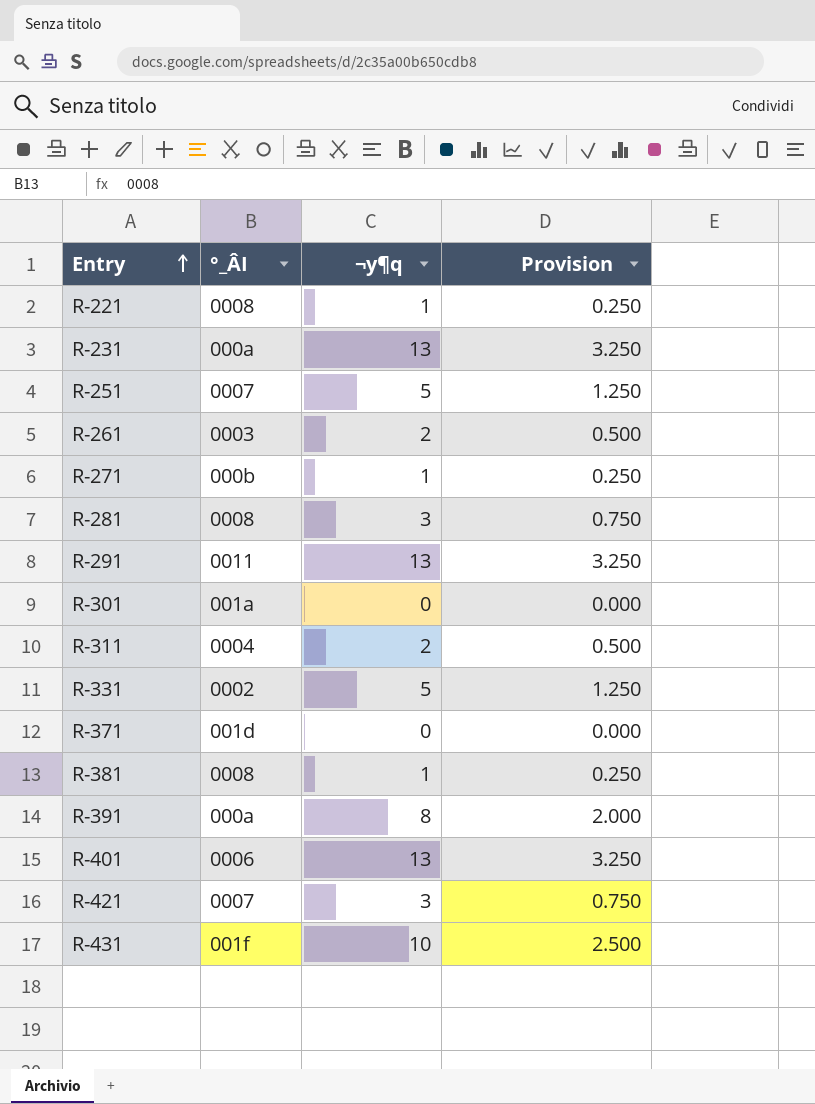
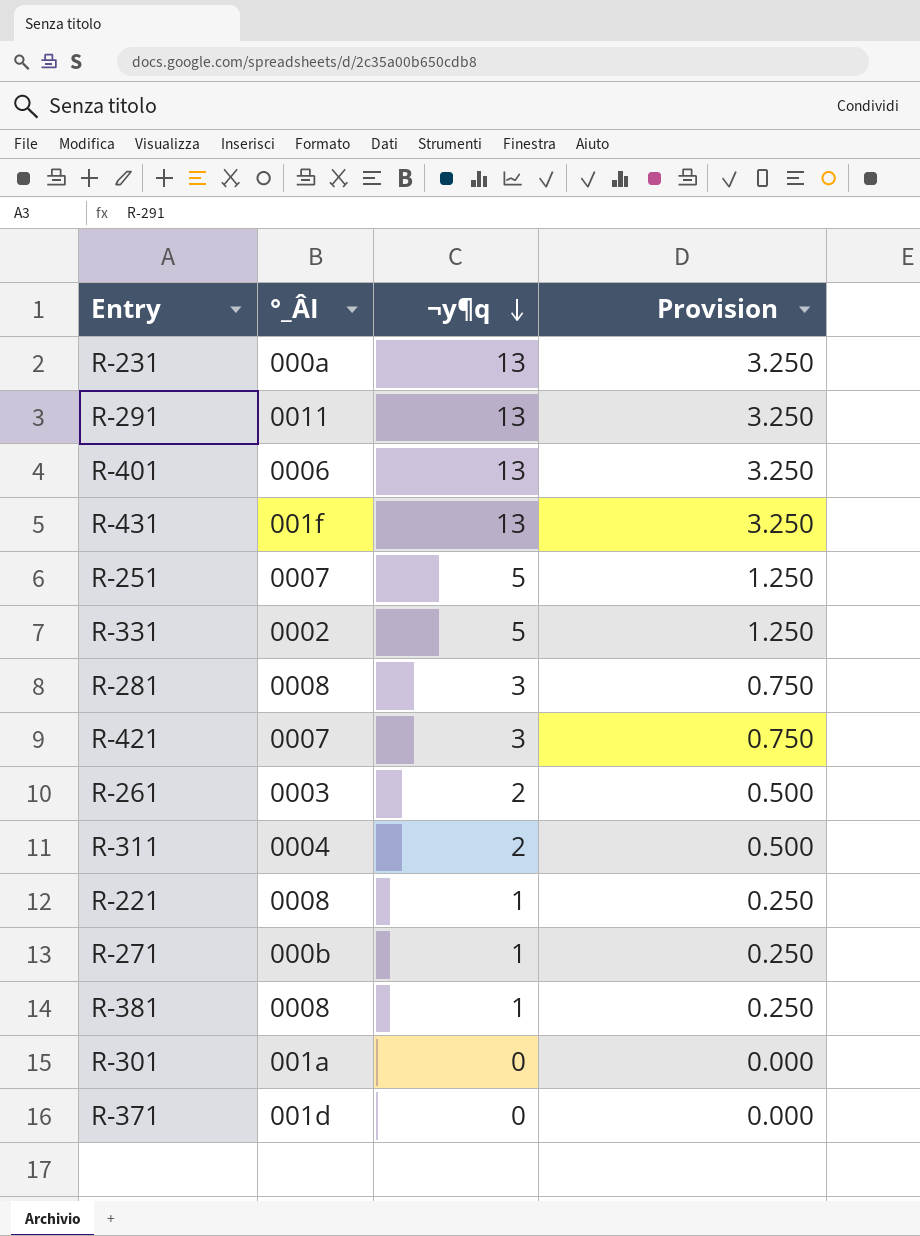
row order: Entry ascending -> ¬y¶q descending
row R-391: 000a | 8 | 2.000 -> none
R-431 | ¬y¶q: 10 -> 13
R-431 | Provision: 2.500 -> 3.250

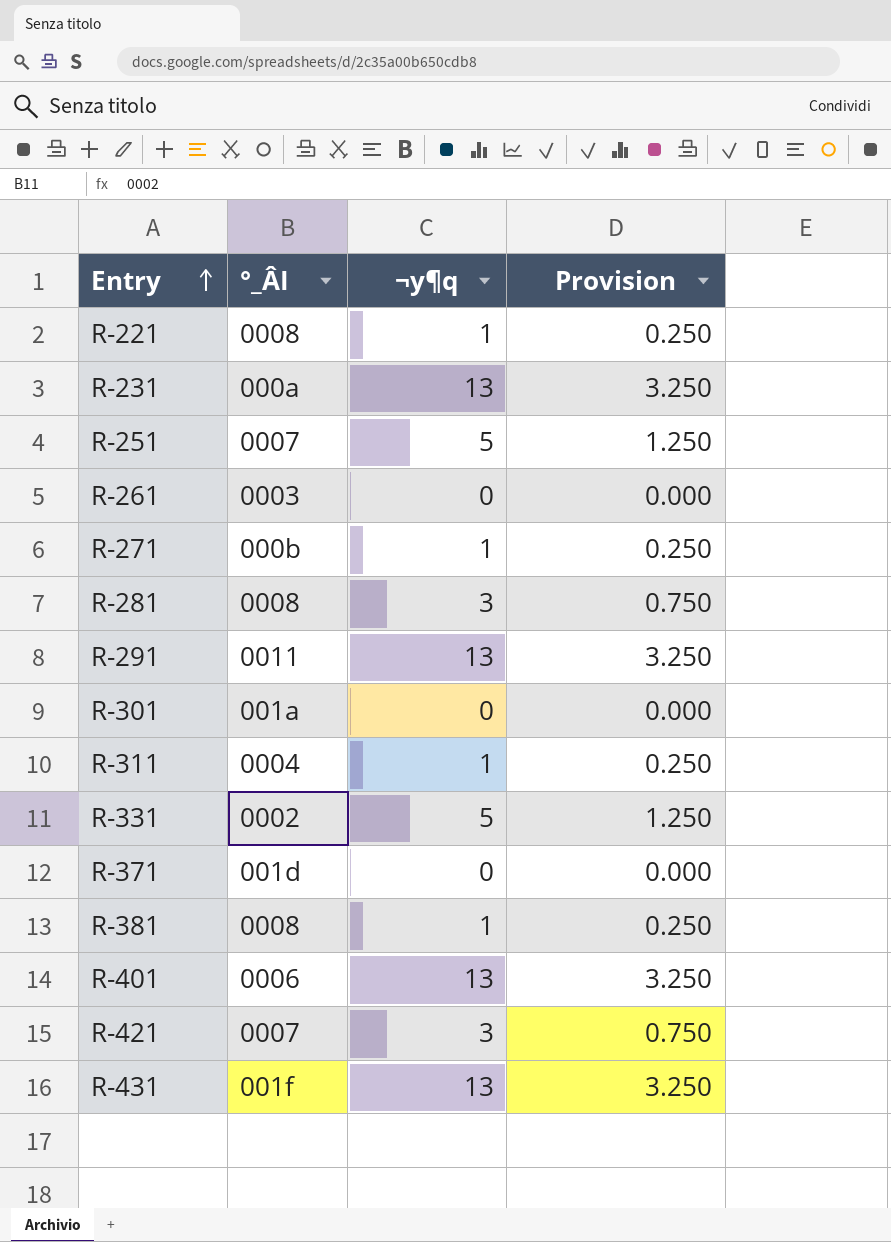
row order: ¬y¶q descending -> Entry ascending
R-261 | ¬y¶q: 2 -> 0
R-261 | Provision: 0.500 -> 0.000
R-311 | ¬y¶q: 2 -> 1
R-311 | Provision: 0.500 -> 0.250

